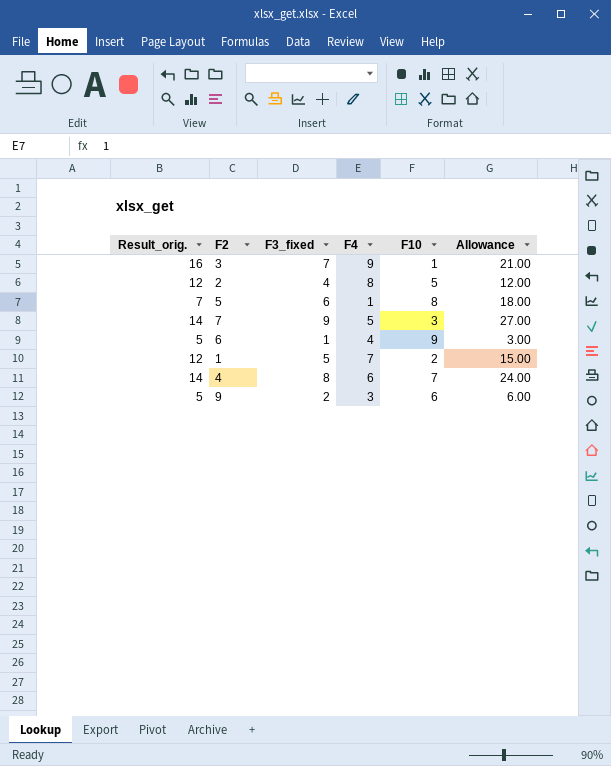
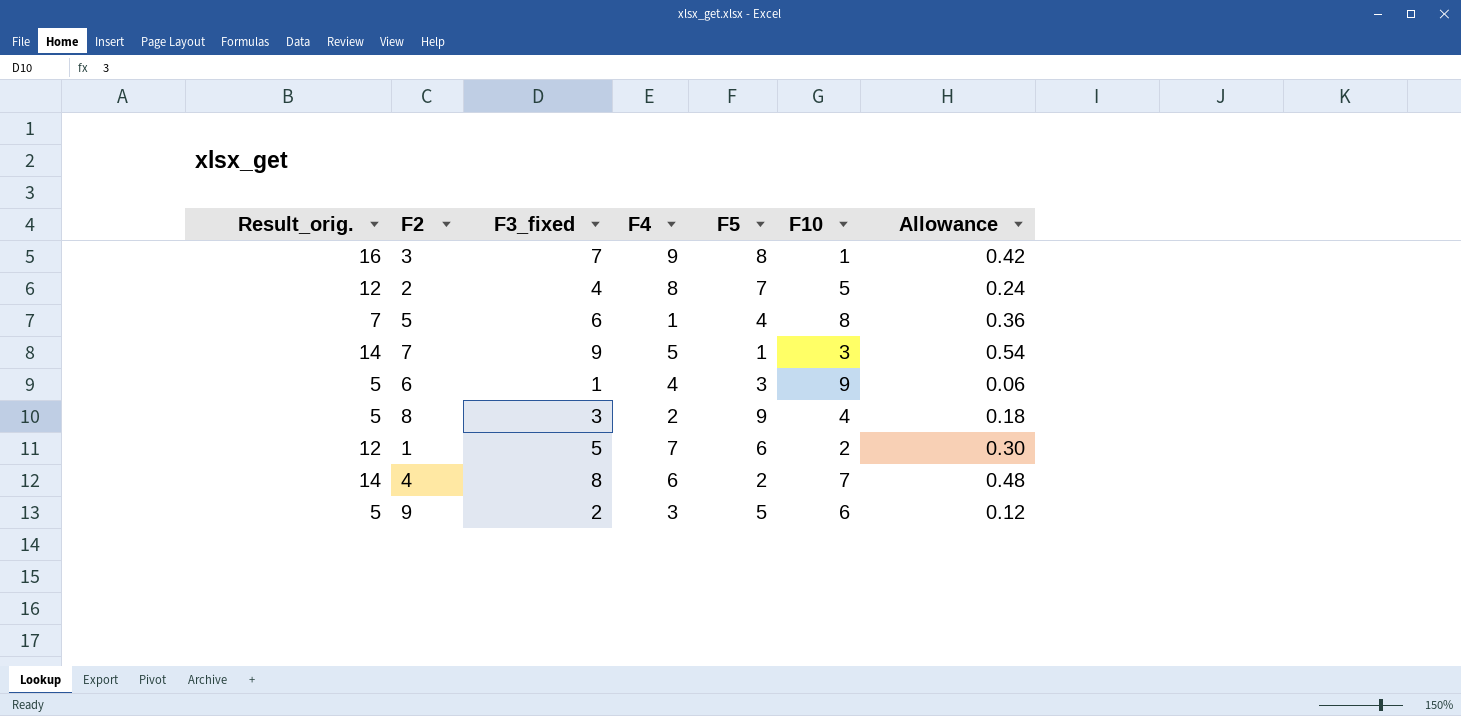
column F5 | position: none -> 5
column Allowance | formula: [F3_fixed] * 3 -> [F3_fixed] * 0.06
row 8: none -> 5 | 3 | 2 | 9 | 4 | 0.18

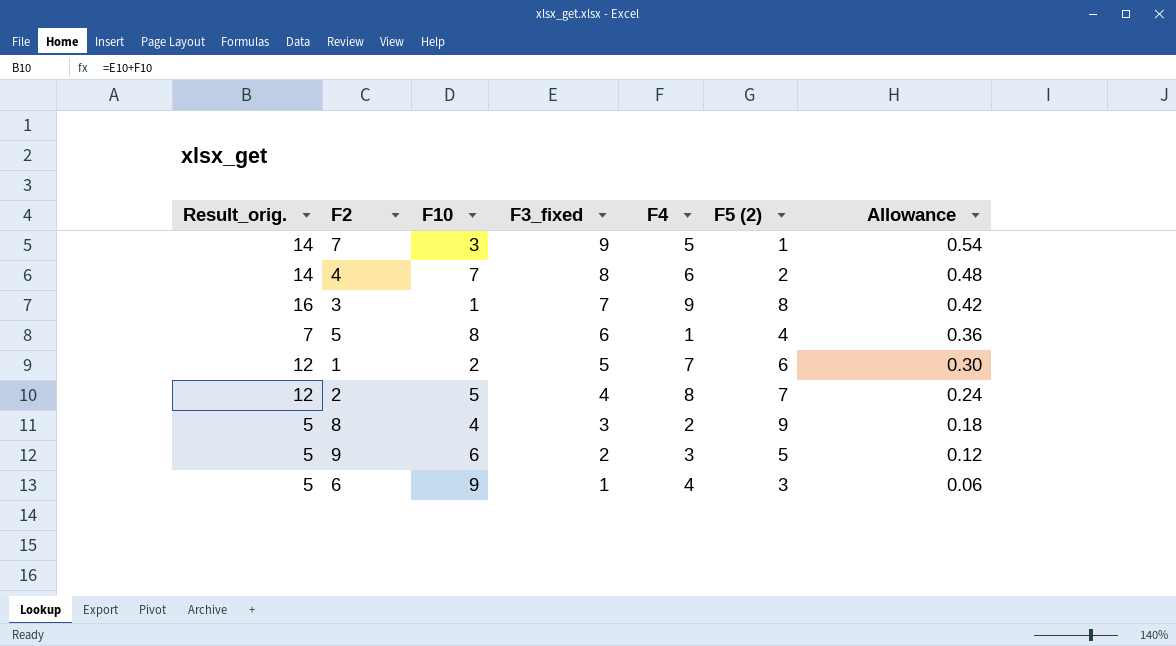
row order: none -> F3_fixed descending
column F10 | position: 6 -> 3
column name: F5 -> F5 (2)

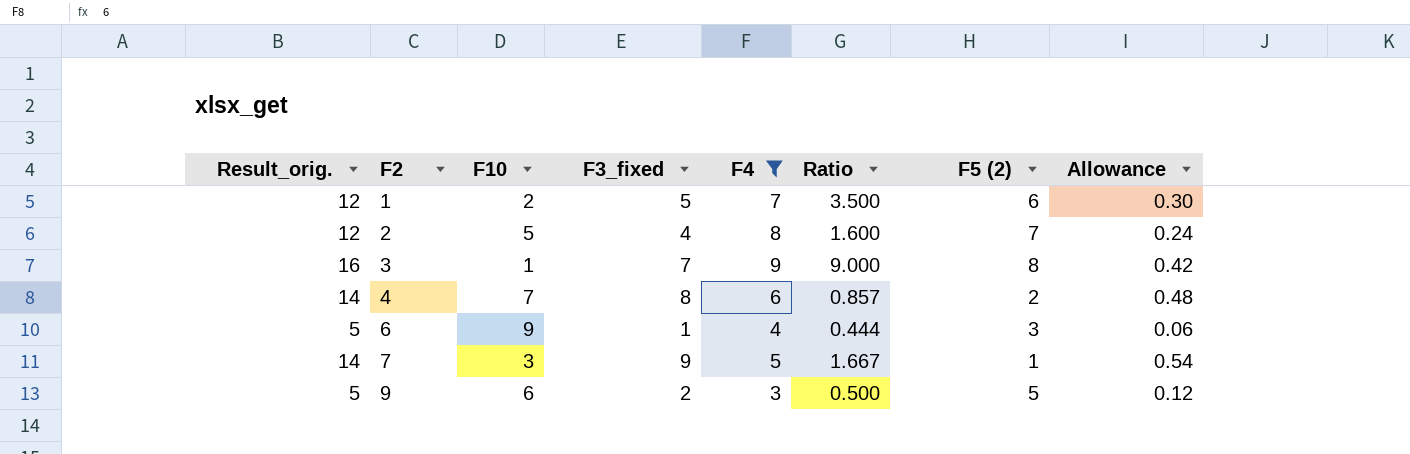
filter: none -> F4 >= 3
row order: F3_fixed descending -> F2 ascending
column Ratio | formula: none -> [F4] / [F10]

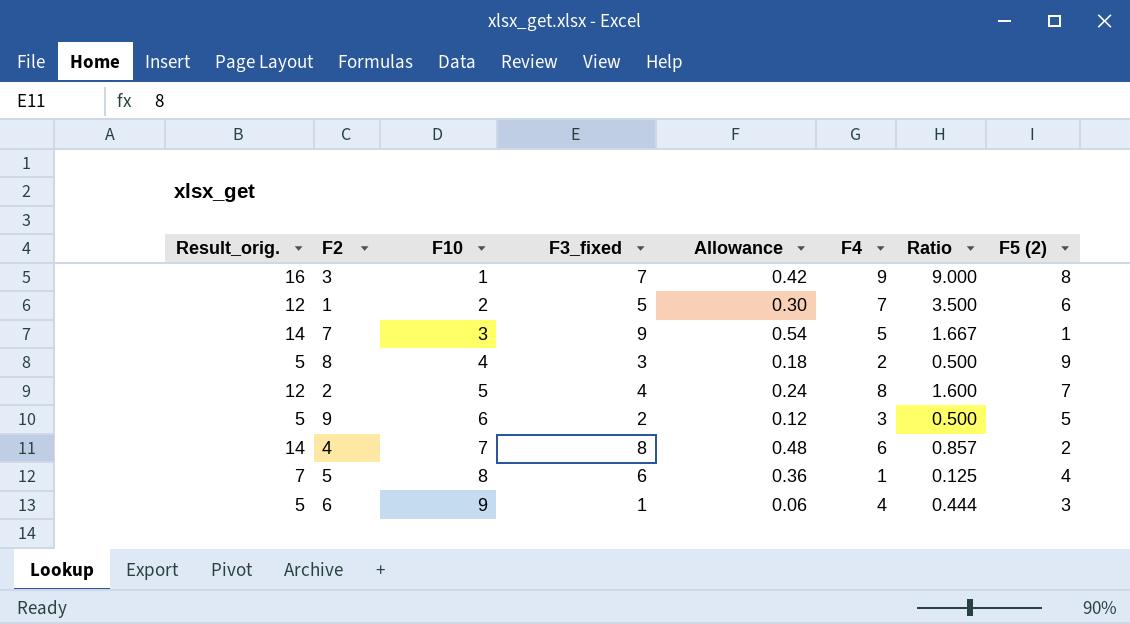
filter: F4 >= 3 -> none
row order: F2 ascending -> F10 ascending
column Allowance | position: 8 -> 5

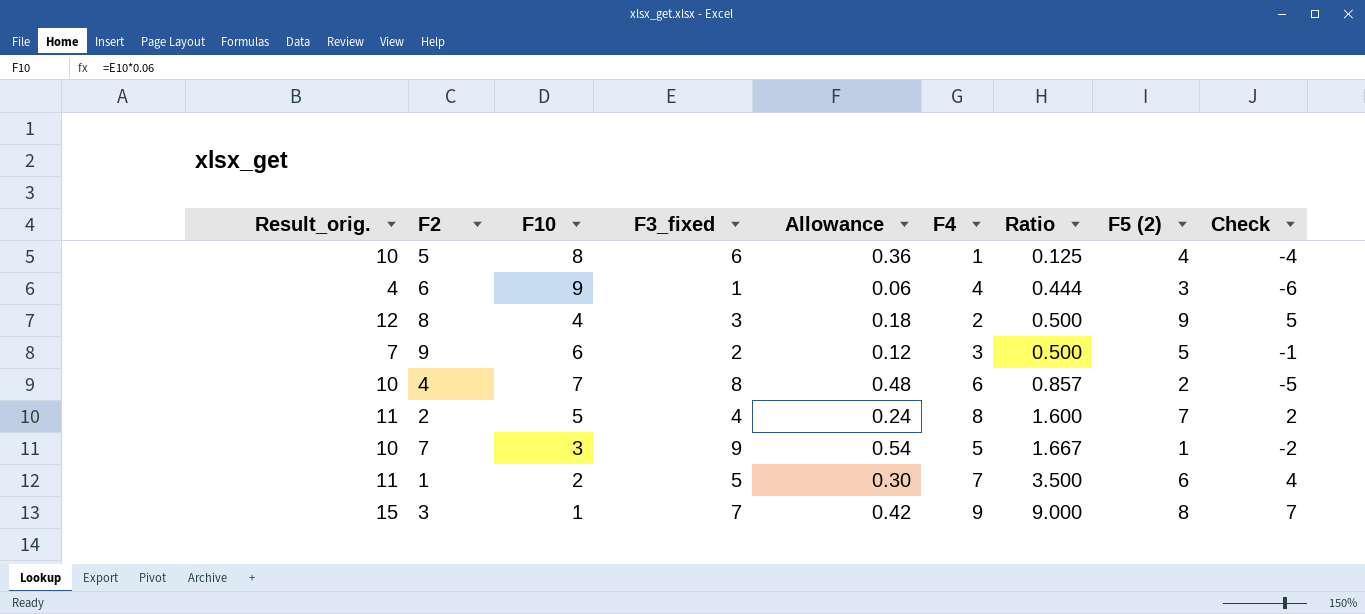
row order: F10 ascending -> Ratio ascending
column Result_orig. | formula: [F3_fixed] + [F4] -> [F3_fixed] + [F5 (2)]
column Check | formula: none -> [F5 (2)] - [F10]

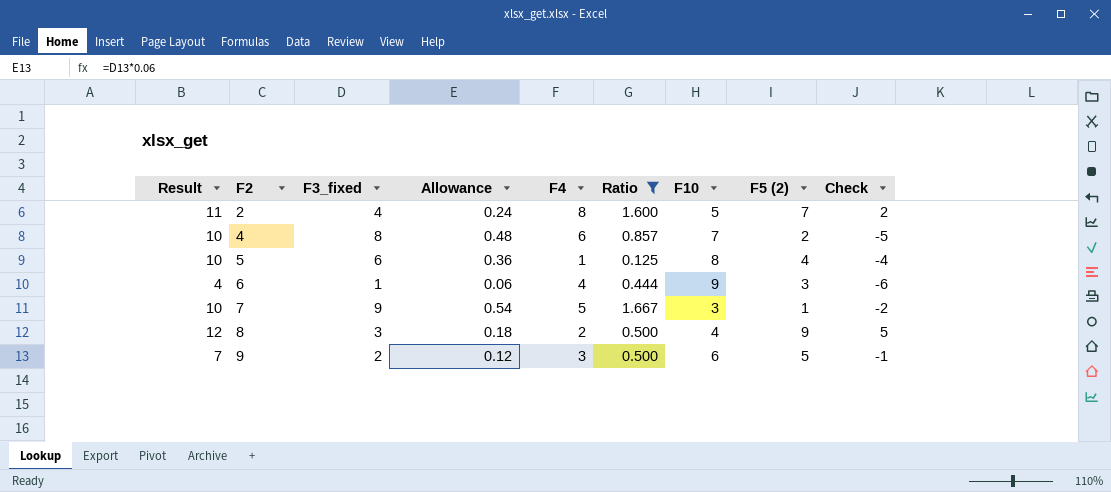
filter: none -> Ratio <= 1.667
row order: Ratio ascending -> F2 ascending
column name: Result_orig. -> Result
column F10 | position: 3 -> 7

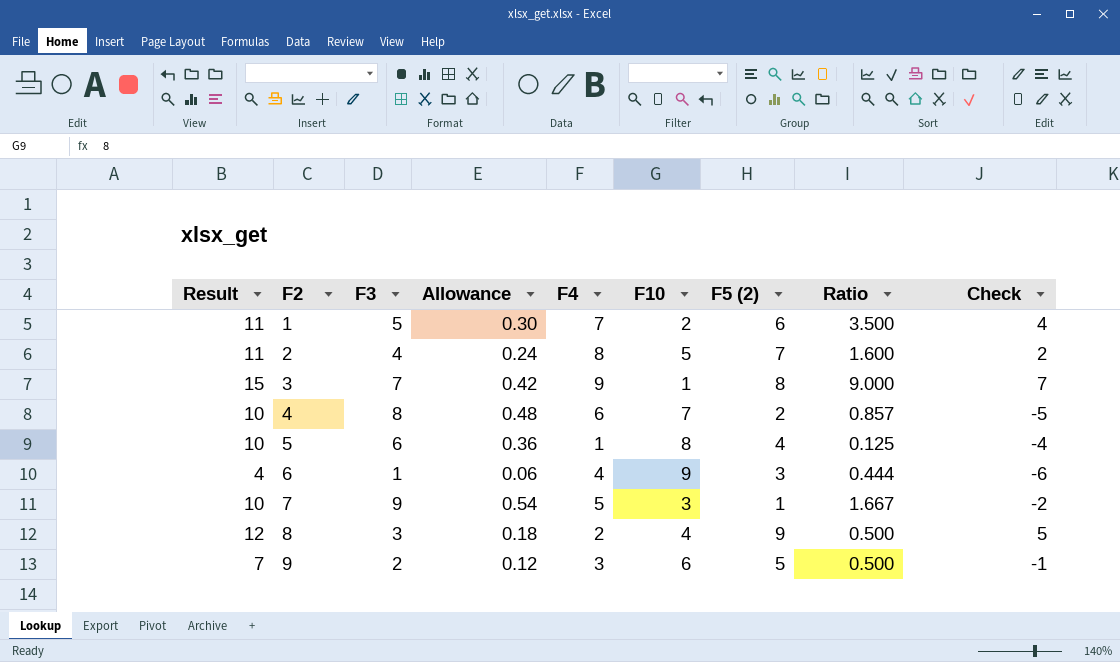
filter: Ratio <= 1.667 -> none
column name: F3_fixed -> F3
column Ratio | position: 6 -> 8

